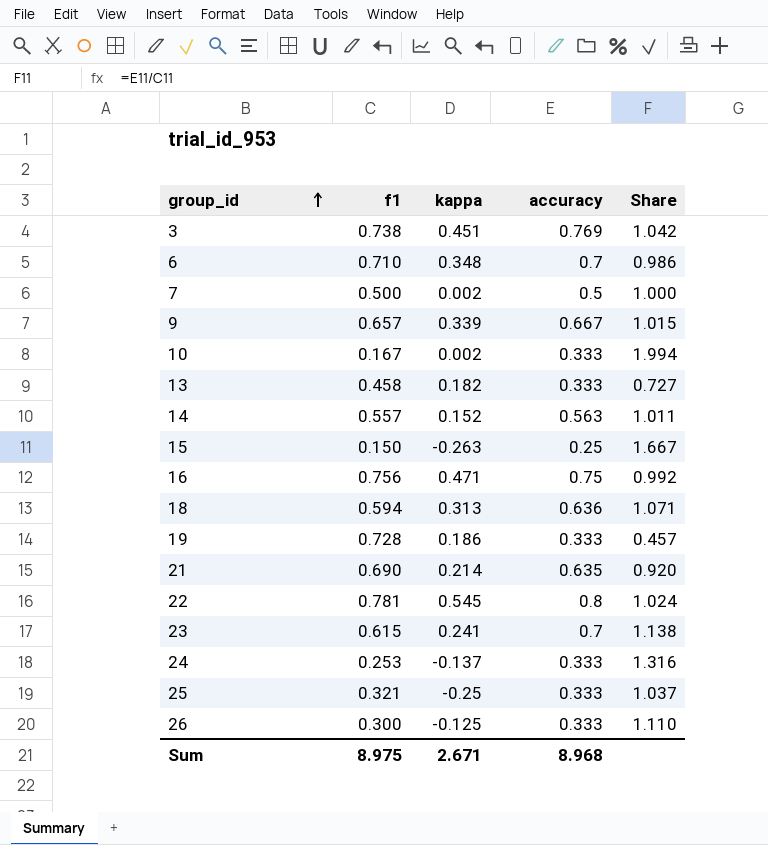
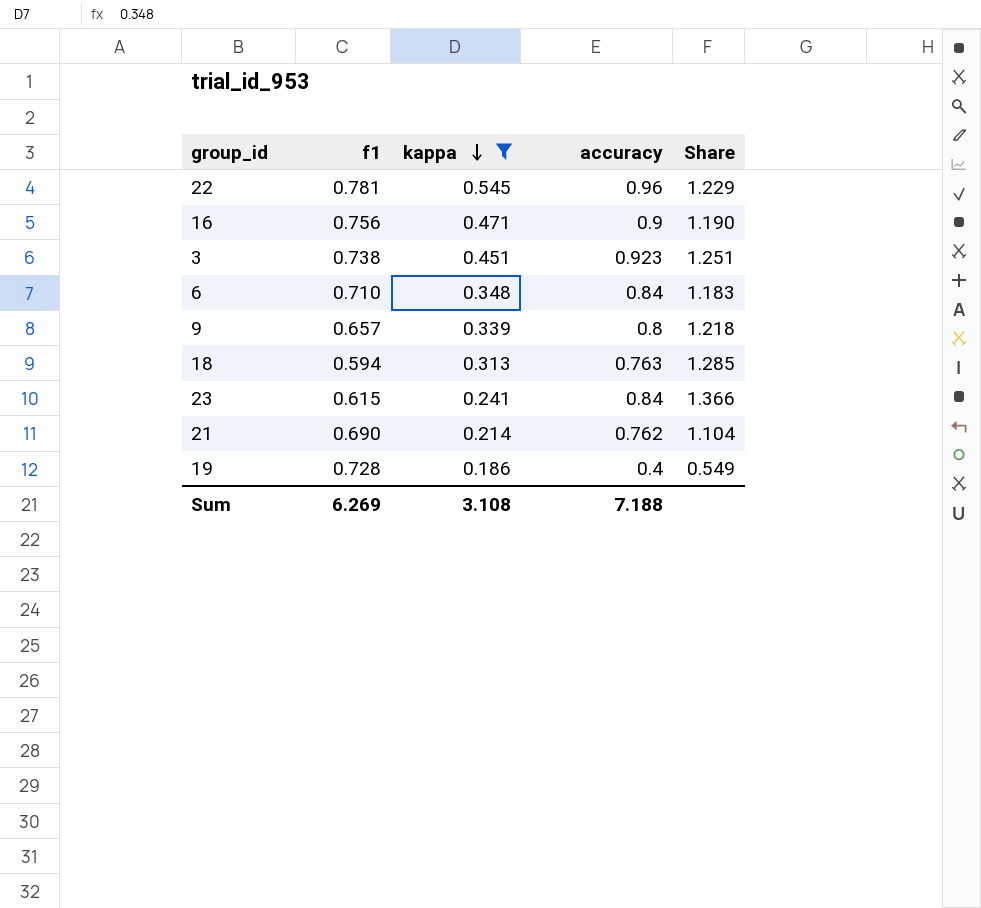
filter: none -> kappa >= 0.186
row order: group_id ascending -> kappa descending
22 | accuracy: 0.8 -> 0.96
22 | Share: 1.024 -> 1.229
16 | accuracy: 0.75 -> 0.9
16 | Share: 0.992 -> 1.190
3 | accuracy: 0.769 -> 0.923
3 | Share: 1.042 -> 1.251
6 | accuracy: 0.7 -> 0.84
6 | Share: 0.986 -> 1.183
9 | accuracy: 0.667 -> 0.8
9 | Share: 1.015 -> 1.218
18 | accuracy: 0.636 -> 0.763
18 | Share: 1.071 -> 1.285
23 | accuracy: 0.7 -> 0.84
23 | Share: 1.138 -> 1.366
21 | accuracy: 0.635 -> 0.762
21 | Share: 0.920 -> 1.104
19 | accuracy: 0.333 -> 0.4
19 | Share: 0.457 -> 0.549
Sum | f1: 8.975 -> 6.269
Sum | kappa: 2.671 -> 3.108
Sum | accuracy: 8.968 -> 7.188

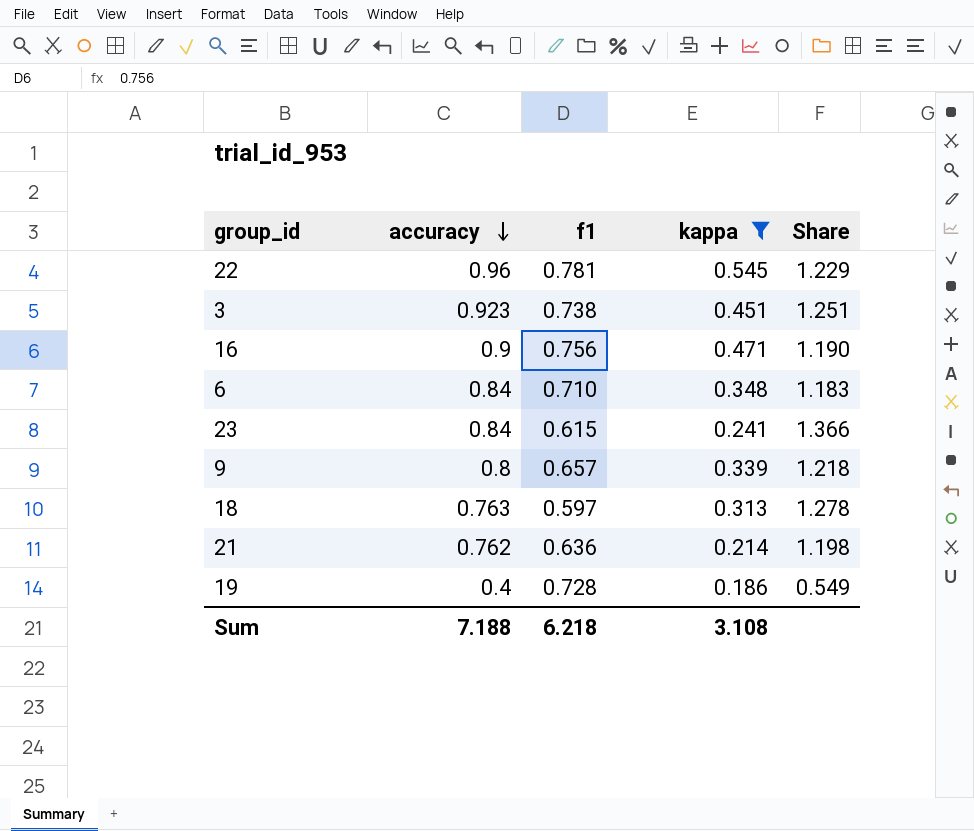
row order: kappa descending -> accuracy descending
column accuracy | position: 4 -> 2
18 | f1: 0.594 -> 0.597
18 | Share: 1.285 -> 1.278
21 | f1: 0.690 -> 0.636
21 | Share: 1.104 -> 1.198
Sum | f1: 6.269 -> 6.218

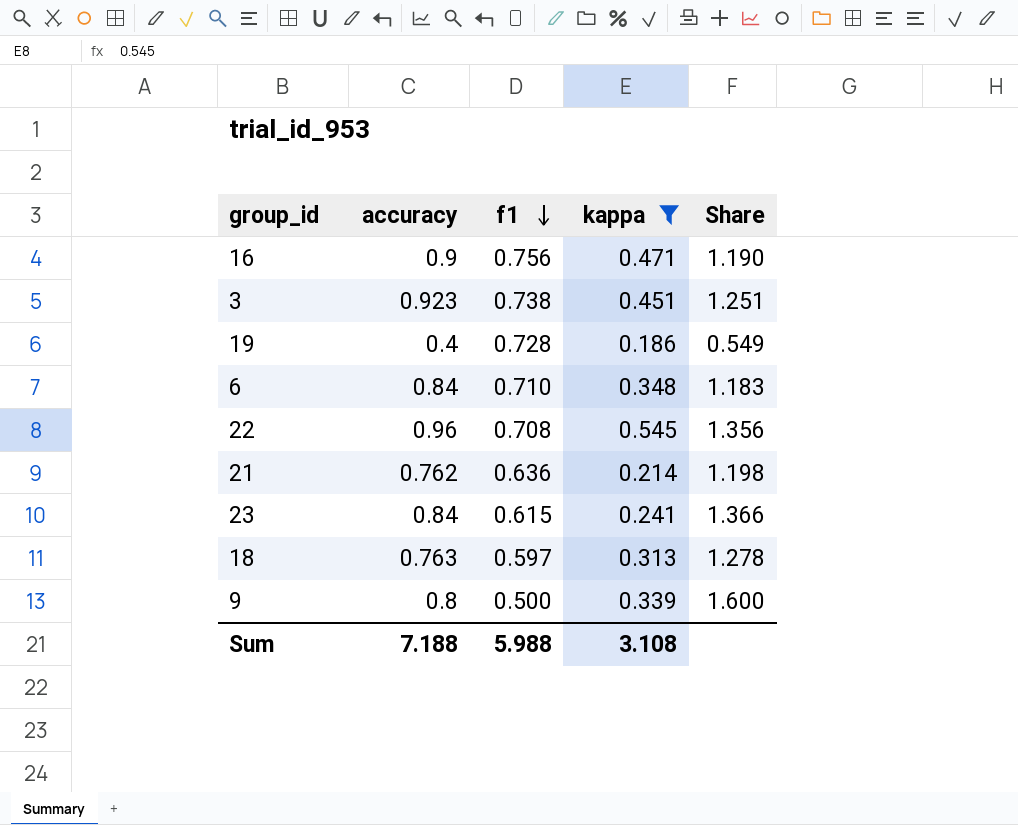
row order: accuracy descending -> f1 descending
22 | f1: 0.781 -> 0.708
22 | Share: 1.229 -> 1.356
9 | f1: 0.657 -> 0.500
9 | Share: 1.218 -> 1.600
Sum | f1: 6.218 -> 5.988

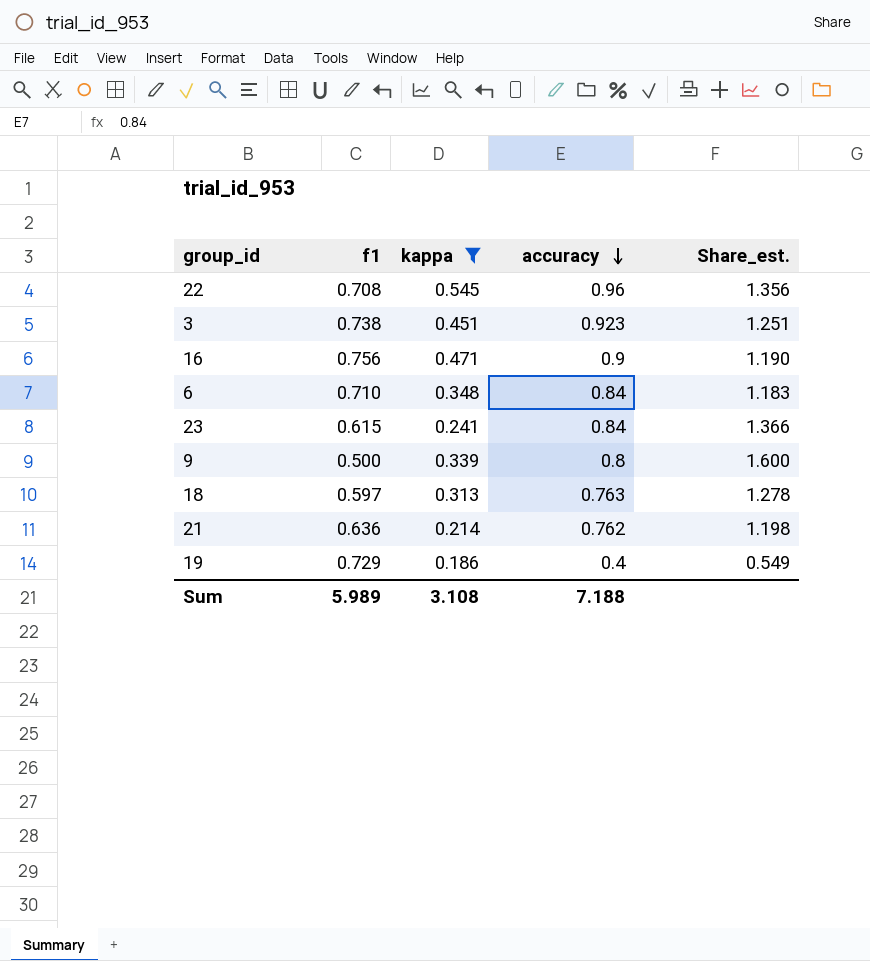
row order: f1 descending -> accuracy descending
column accuracy | position: 2 -> 4
column name: Share -> Share_est.
19 | f1: 0.728 -> 0.729
Sum | f1: 5.988 -> 5.989

